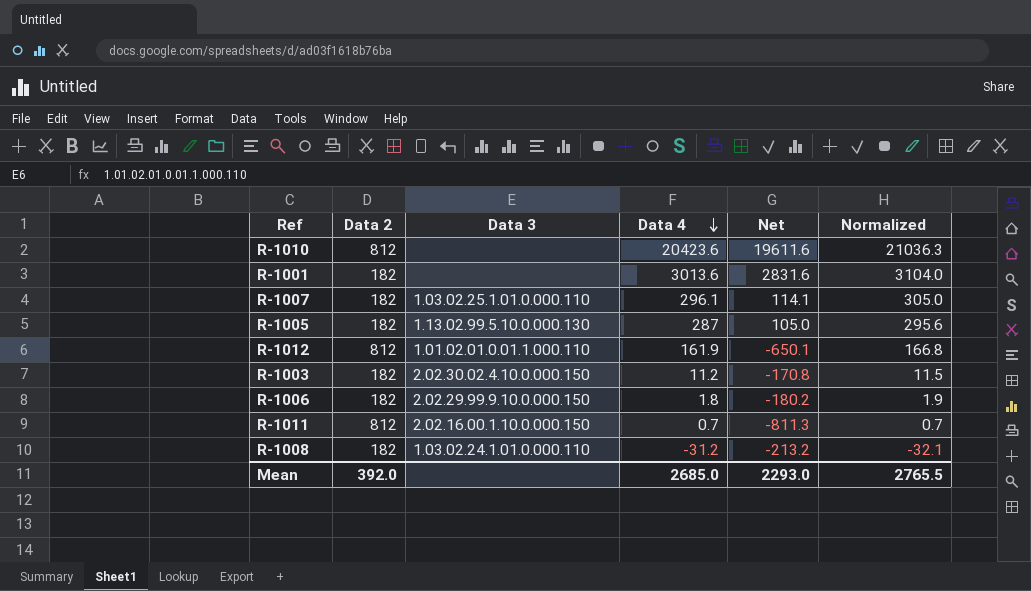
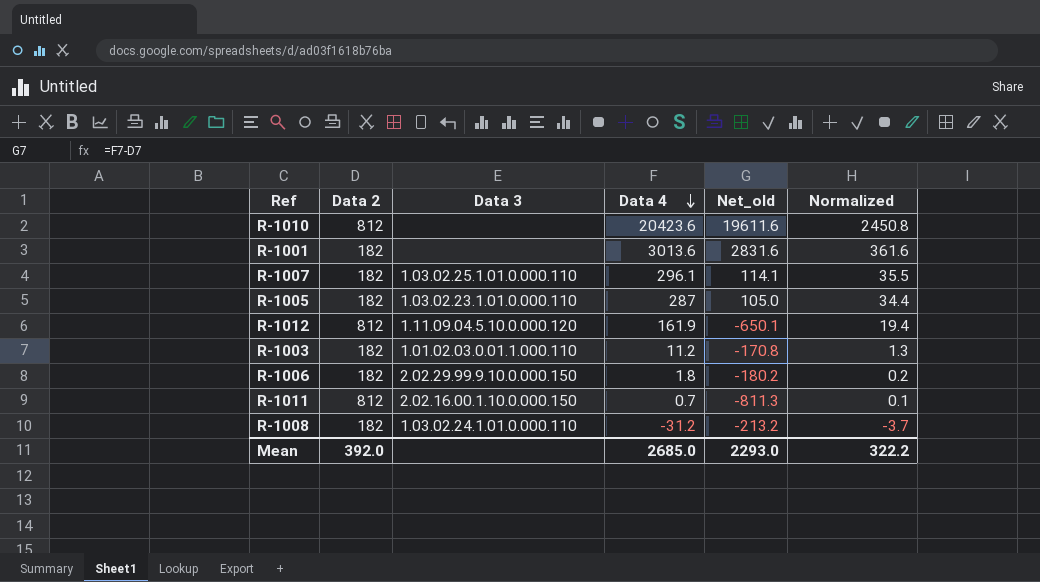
column name: Net -> Net_old
column Normalized | formula: [Data 4] * 1.03 -> [Data 4] * 0.12
R-1005 | Data 3: 1.13.02.99.5.10.0.000.130 -> 1.03.02.23.1.01.0.000.110
R-1012 | Data 3: 1.01.02.01.0.01.1.000.110 -> 1.11.09.04.5.10.0.000.120
R-1003 | Data 3: 2.02.30.02.4.10.0.000.150 -> 1.01.02.03.0.01.1.000.110
Mean | Normalized: 2765.5 -> 322.2

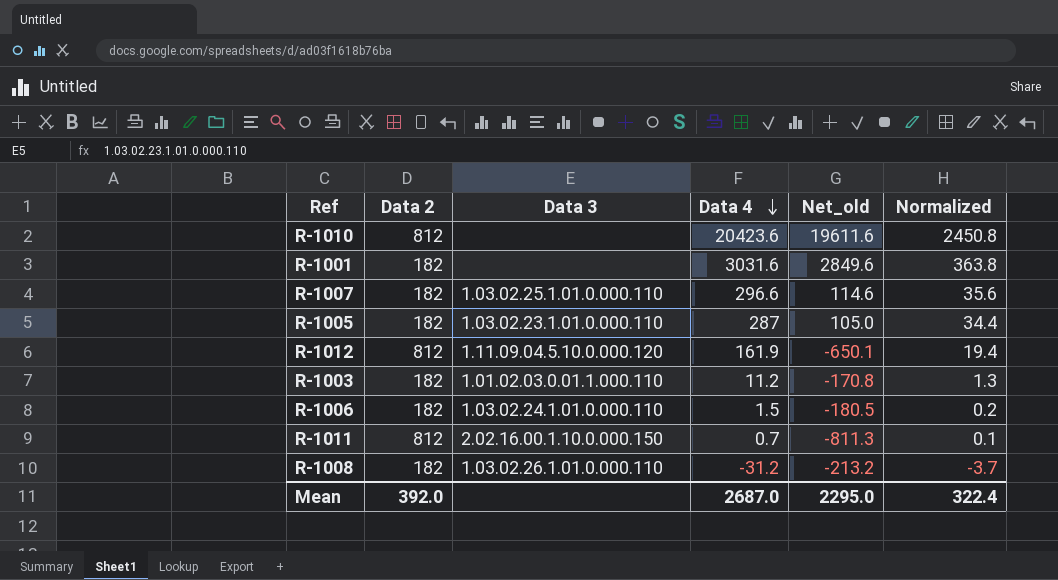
R-1001 | Data 4: 3013.6 -> 3031.6
R-1001 | Net_old: 2831.6 -> 2849.6
R-1001 | Normalized: 361.6 -> 363.8
R-1007 | Data 4: 296.1 -> 296.6
R-1007 | Net_old: 114.1 -> 114.6
R-1007 | Normalized: 35.5 -> 35.6
R-1006 | Data 3: 2.02.29.99.9.10.0.000.150 -> 1.03.02.24.1.01.0.000.110
R-1006 | Data 4: 1.8 -> 1.5
R-1006 | Net_old: -180.2 -> -180.5
R-1008 | Data 3: 1.03.02.24.1.01.0.000.110 -> 1.03.02.26.1.01.0.000.110
Mean | Data 4: 2685.0 -> 2687.0
Mean | Net_old: 2293.0 -> 2295.0
Mean | Normalized: 322.2 -> 322.4

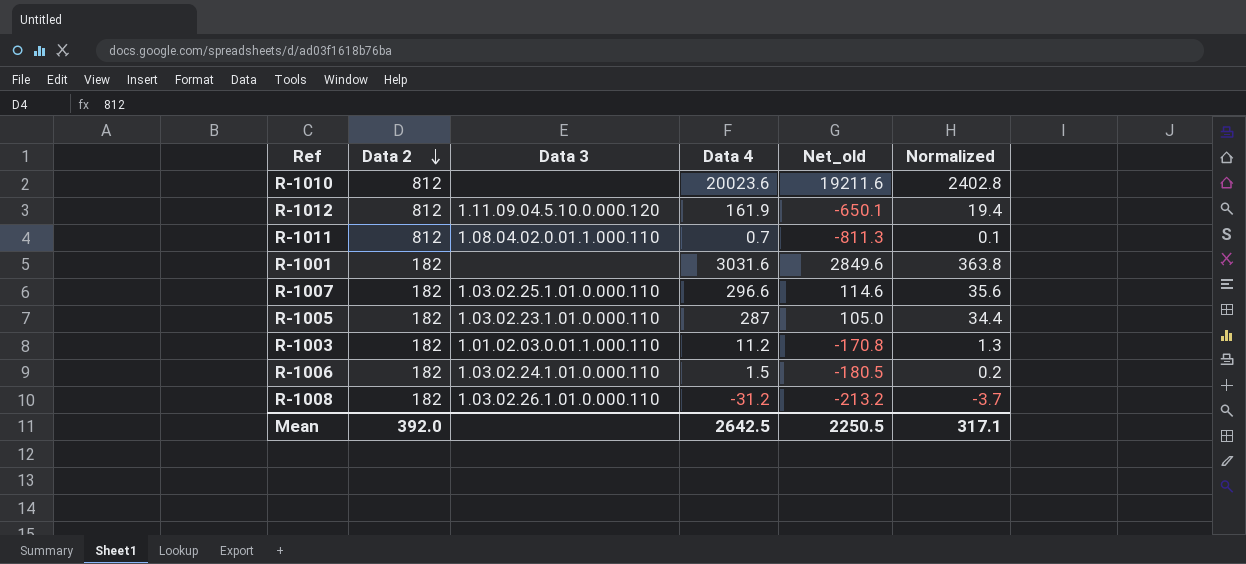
row order: Data 4 descending -> Data 2 descending
R-1010 | Data 4: 20423.6 -> 20023.6
R-1010 | Net_old: 19611.6 -> 19211.6
R-1010 | Normalized: 2450.8 -> 2402.8
R-1011 | Data 3: 2.02.16.00.1.10.0.000.150 -> 1.08.04.02.0.01.1.000.110
Mean | Data 4: 2687.0 -> 2642.5
Mean | Net_old: 2295.0 -> 2250.5
Mean | Normalized: 322.4 -> 317.1

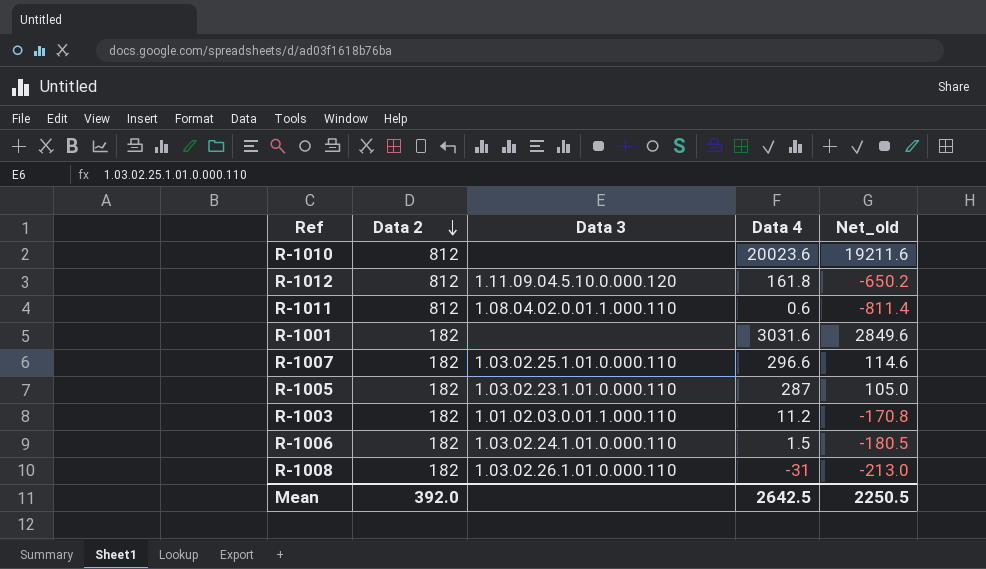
column Normalized | formula: [Data 4] * 0.12 -> none
R-1012 | Data 4: 161.9 -> 161.8
R-1012 | Net_old: -650.1 -> -650.2
R-1011 | Data 4: 0.7 -> 0.6
R-1011 | Net_old: -811.3 -> -811.4
R-1008 | Data 4: -31.2 -> -31
R-1008 | Net_old: -213.2 -> -213.0

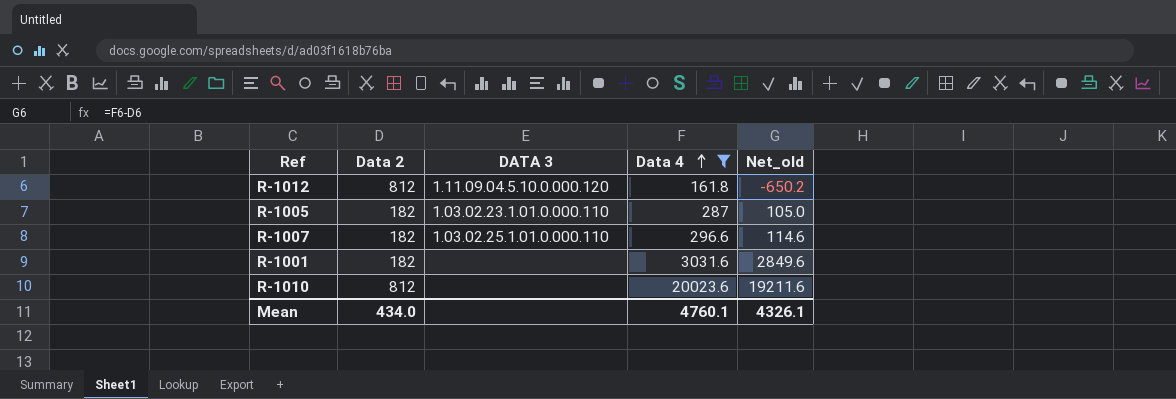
filter: none -> Data 4 >= 161.8
row order: Data 2 descending -> Data 4 ascending
column name: Data 3 -> DATA 3
Mean | Data 2: 392.0 -> 434.0
Mean | Data 4: 2642.5 -> 4760.1
Mean | Net_old: 2250.5 -> 4326.1

